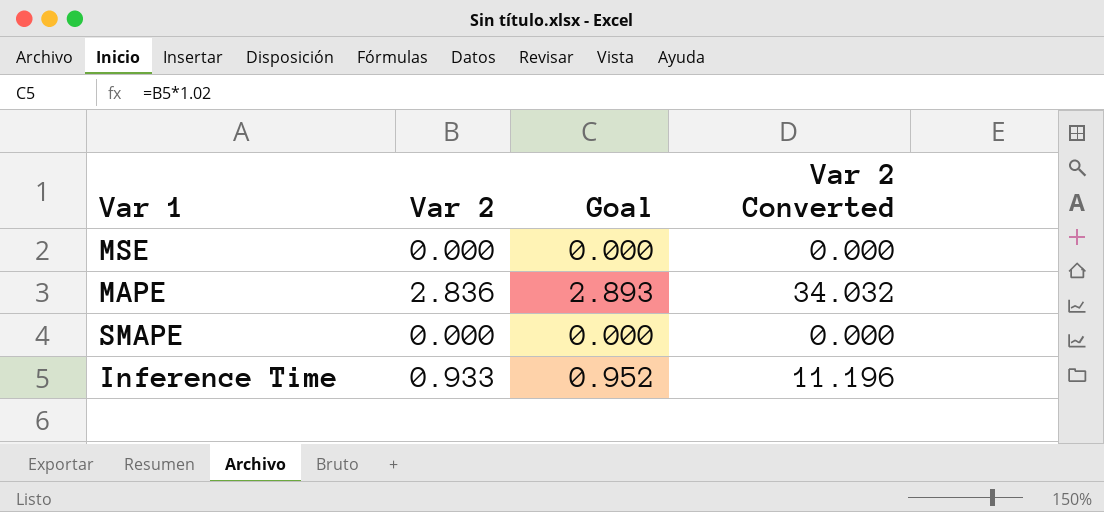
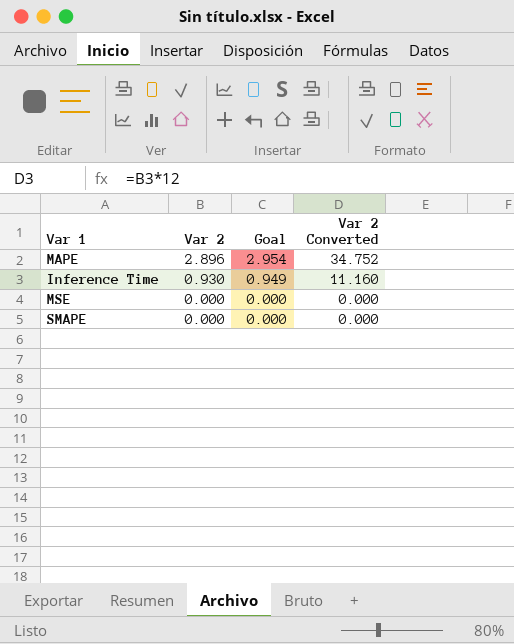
row order: none -> Var 2 descending
MAPE | Var 2: 2.836 -> 2.896
MAPE | Goal: 2.893 -> 2.954
MAPE | Var 2 Converted: 34.032 -> 34.752
Inference Time | Var 2: 0.933 -> 0.930
Inference Time | Goal: 0.952 -> 0.949
Inference Time | Var 2 Converted: 11.196 -> 11.160

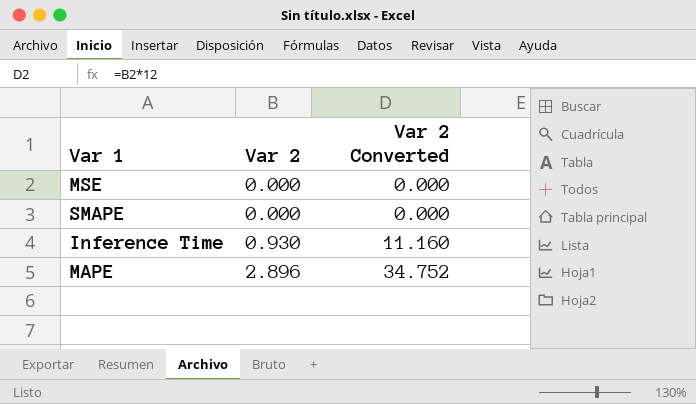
row order: Var 2 descending -> Var 2 ascending
column Goal | formula: [Var 2] * 1.02 -> none

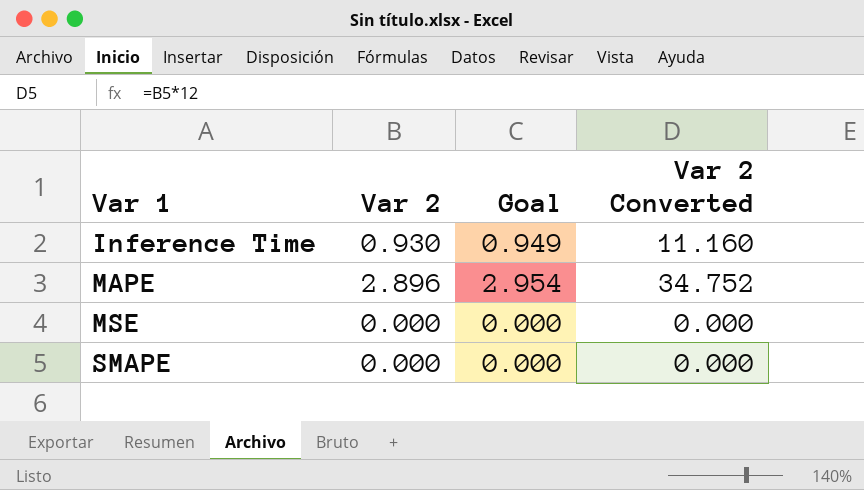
row order: Var 2 ascending -> Var 1 ascending
column Goal | formula: none -> [Var 2] * 1.02

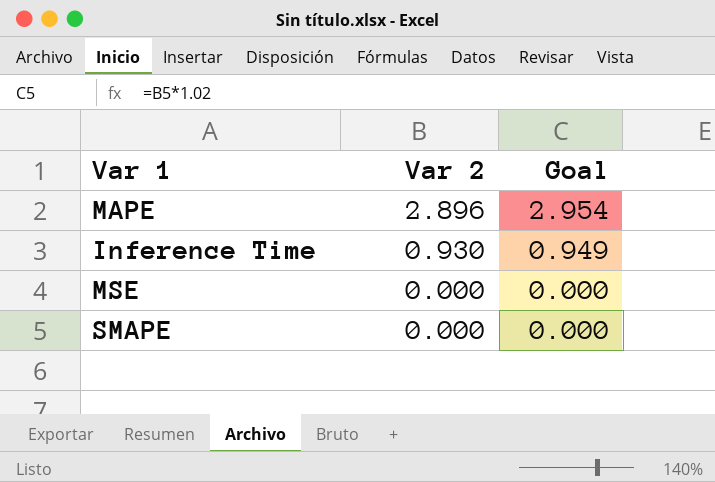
row order: Var 1 ascending -> Var 2 descending
column Var 2 Converted | formula: [Var 2] * 12 -> none

